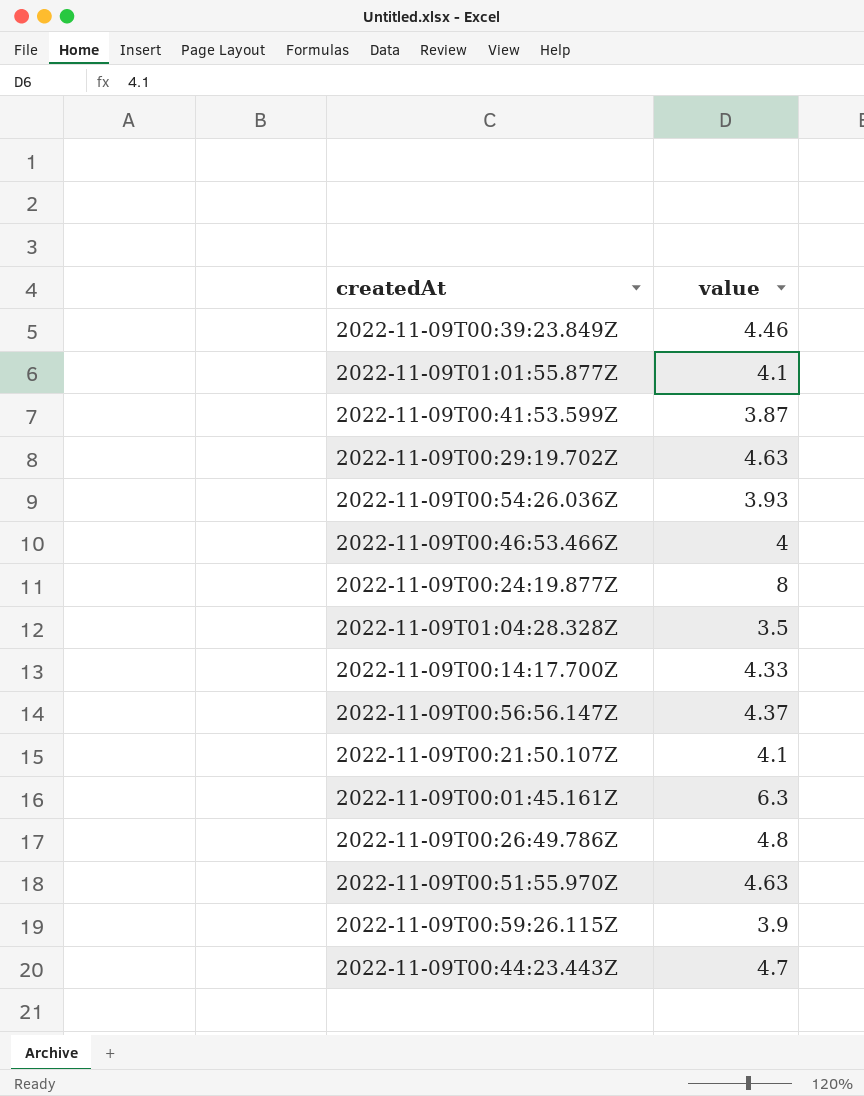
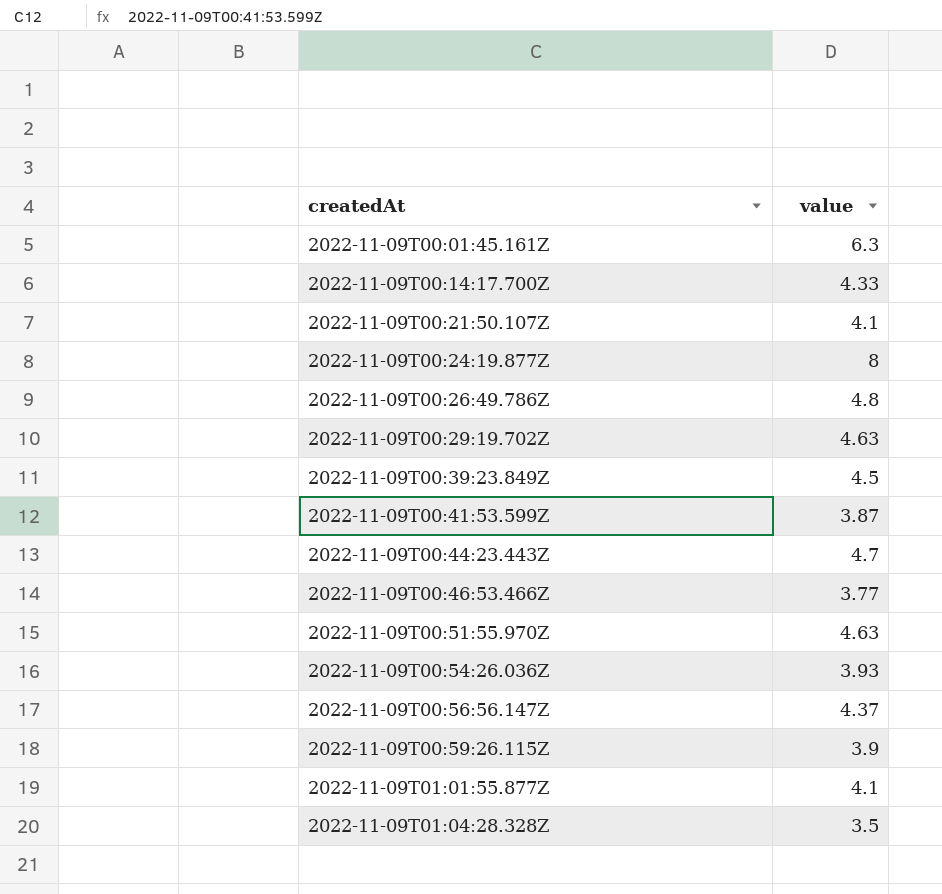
row order: none -> createdAt ascending
2022-11-09T00:39:23.849Z | value: 4.46 -> 4.5
2022-11-09T00:46:53.466Z | value: 4 -> 3.77

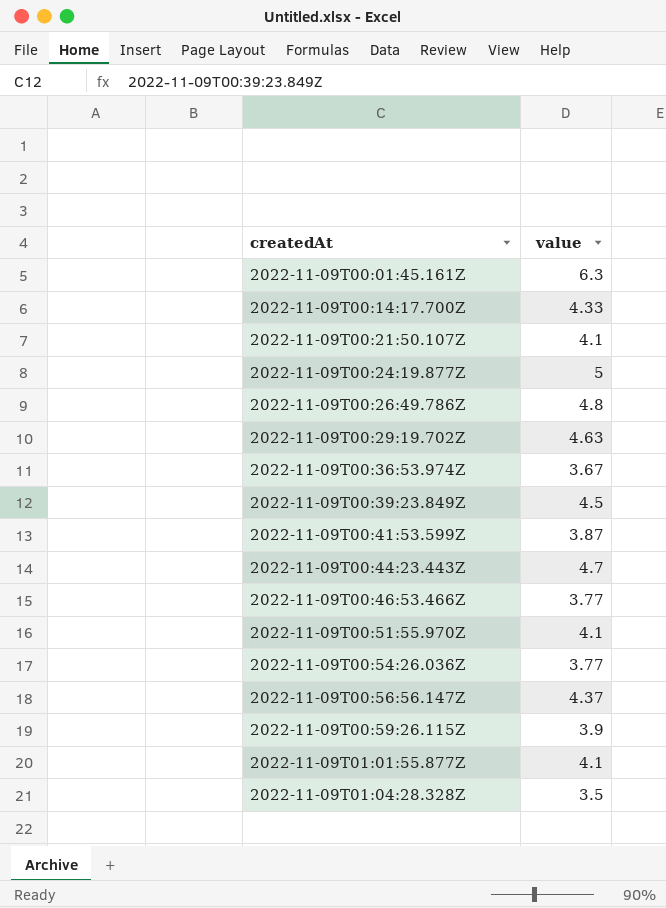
2022-11-09T00:24:19.877Z | value: 8 -> 5
row 2022-11-09T00:36:53.974Z: none -> 3.67
2022-11-09T00:51:55.970Z | value: 4.63 -> 4.1
2022-11-09T00:54:26.036Z | value: 3.93 -> 3.77

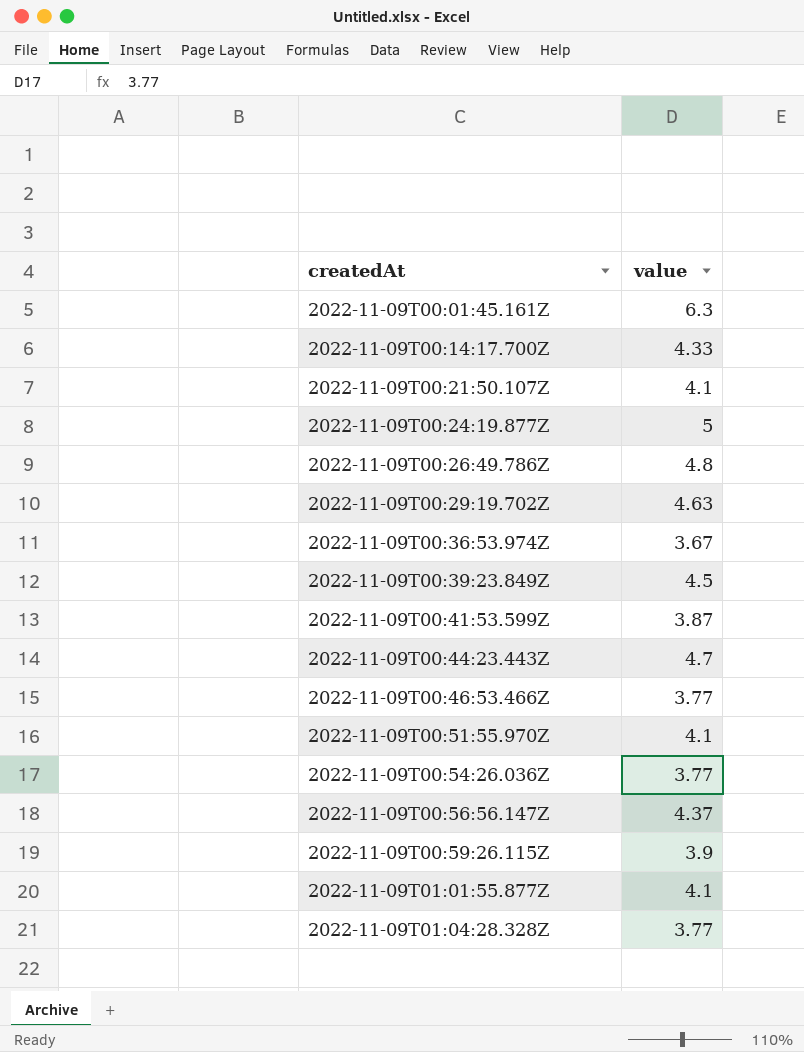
2022-11-09T01:04:28.328Z | value: 3.5 -> 3.77

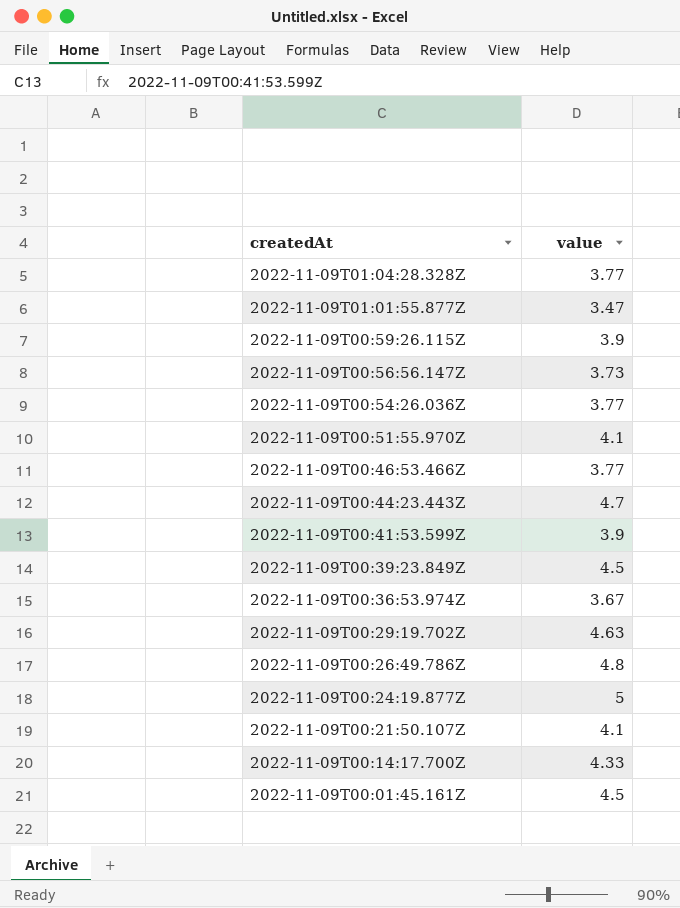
row order: createdAt ascending -> createdAt descending
2022-11-09T01:01:55.877Z | value: 4.1 -> 3.47
2022-11-09T00:56:56.147Z | value: 4.37 -> 3.73
2022-11-09T00:41:53.599Z | value: 3.87 -> 3.9
2022-11-09T00:01:45.161Z | value: 6.3 -> 4.5

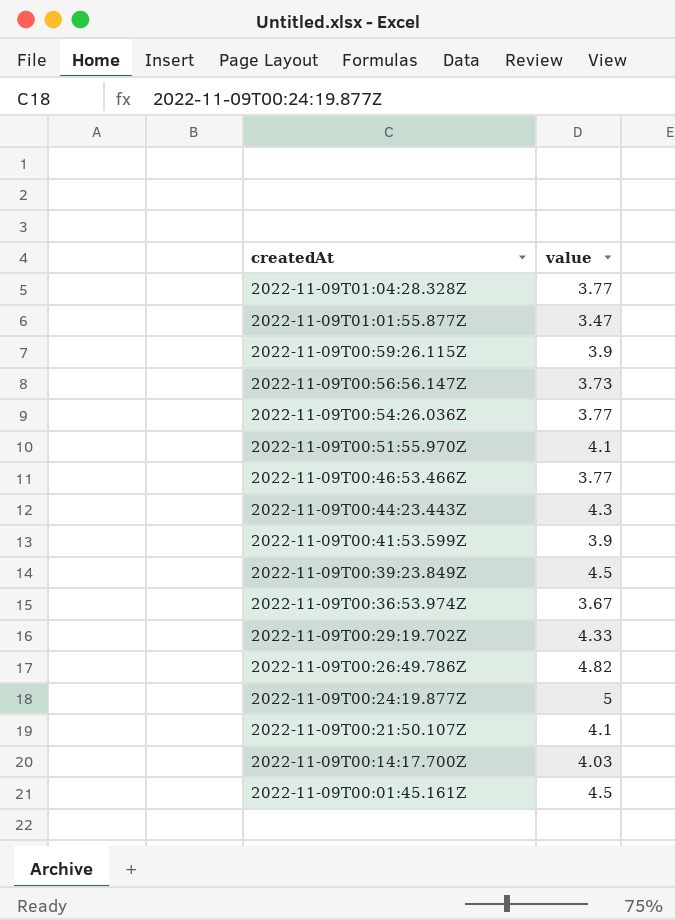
2022-11-09T00:44:23.443Z | value: 4.7 -> 4.3
2022-11-09T00:29:19.702Z | value: 4.63 -> 4.33
2022-11-09T00:26:49.786Z | value: 4.8 -> 4.82
2022-11-09T00:14:17.700Z | value: 4.33 -> 4.03

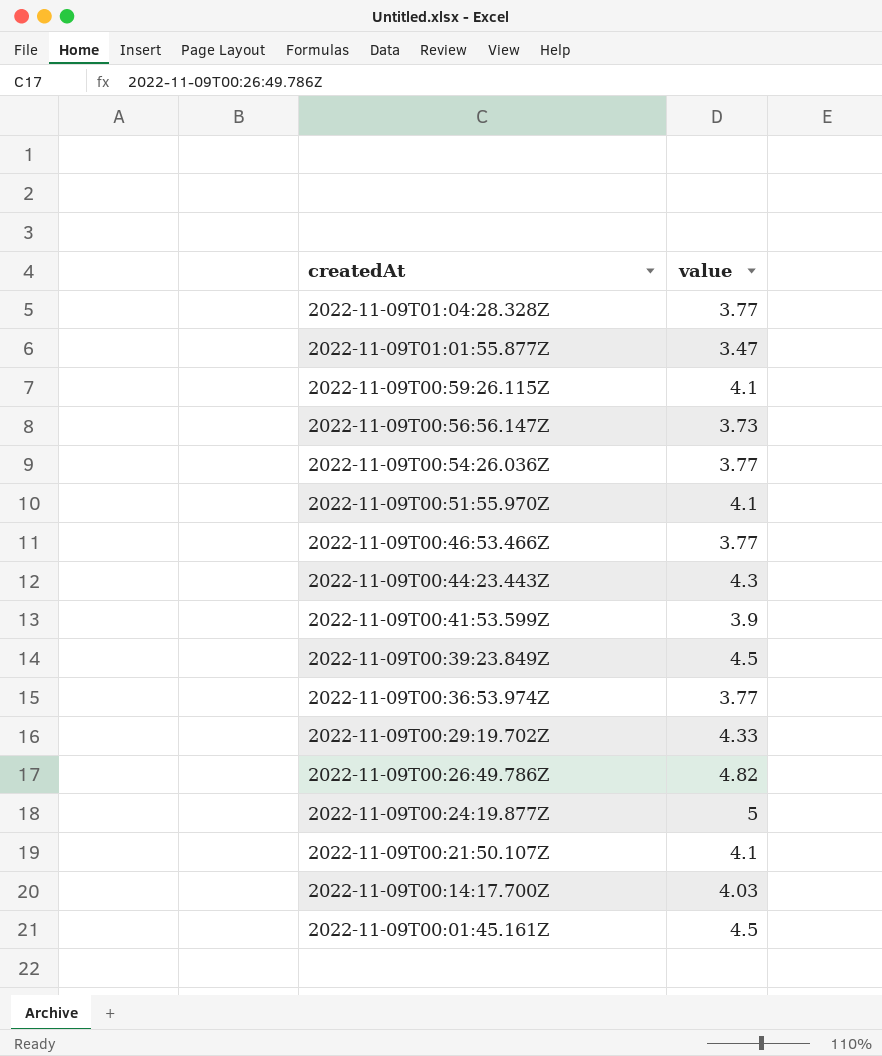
2022-11-09T00:59:26.115Z | value: 3.9 -> 4.1
2022-11-09T00:36:53.974Z | value: 3.67 -> 3.77

